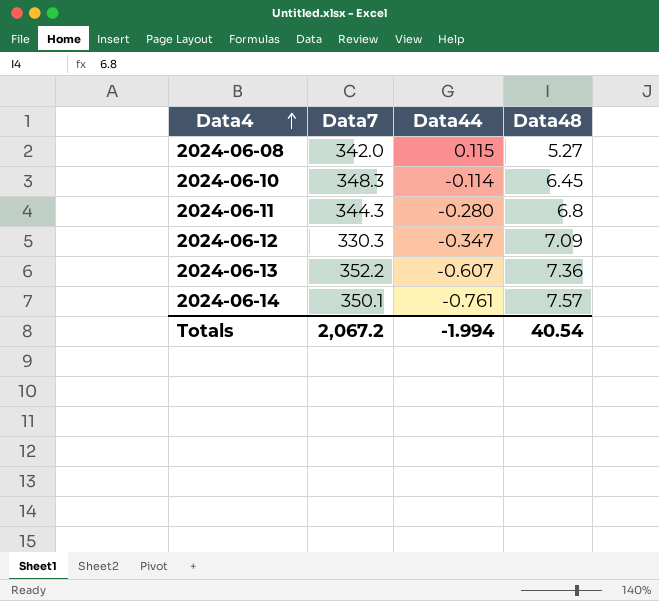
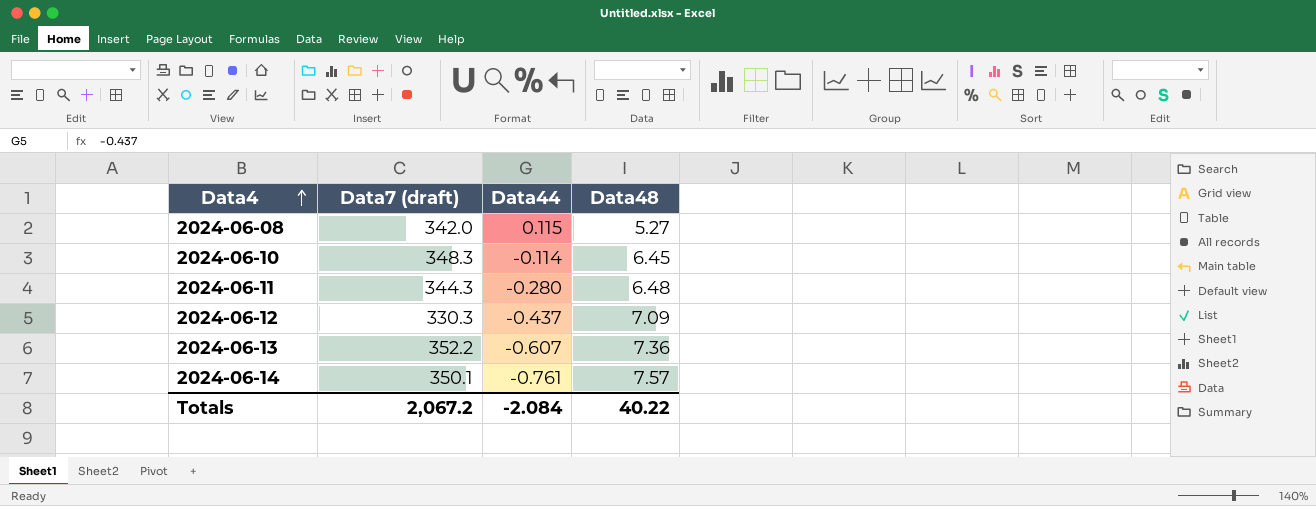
column name: Data7 -> Data7 (draft)
2024-06-11 | Data48: 6.8 -> 6.48
2024-06-12 | Data44: -0.347 -> -0.437
Totals | Data44: -1.994 -> -2.084
Totals | Data48: 40.54 -> 40.22

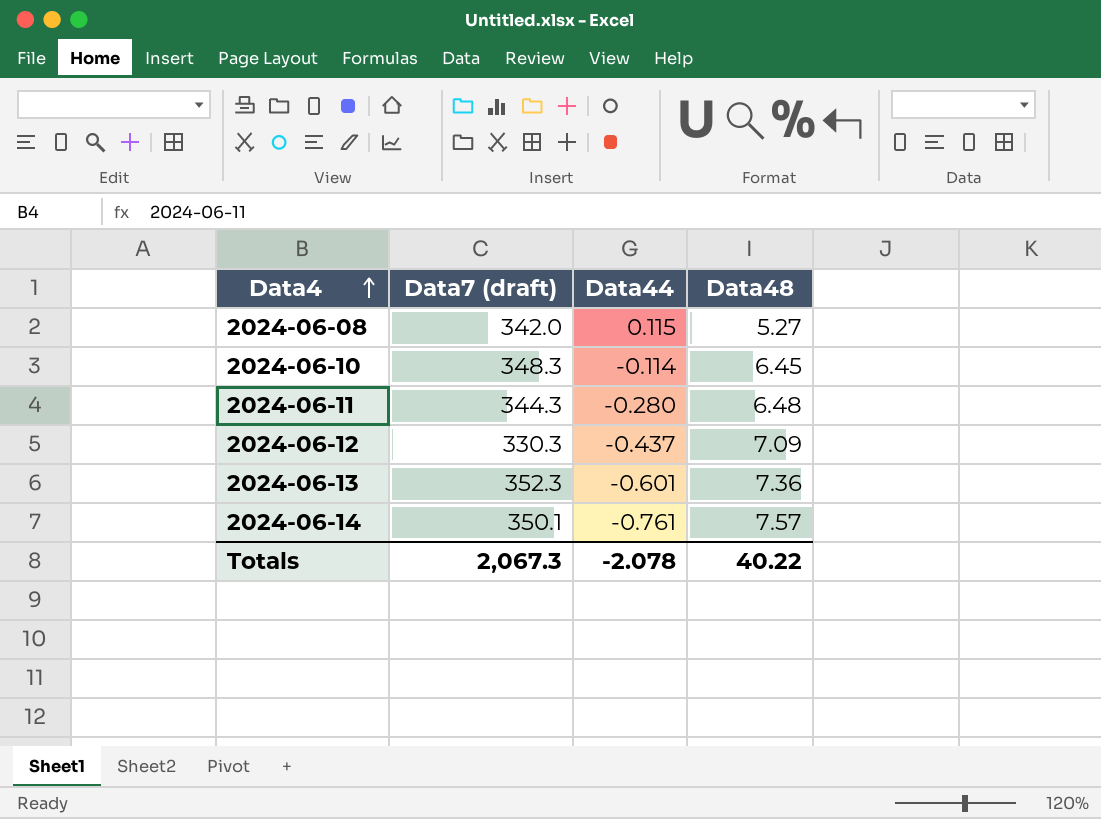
2024-06-13 | Data7 (draft): 352.2 -> 352.3
2024-06-13 | Data44: -0.607 -> -0.601
Totals | Data7 (draft): 2,067.2 -> 2,067.3
Totals | Data44: -2.084 -> -2.078

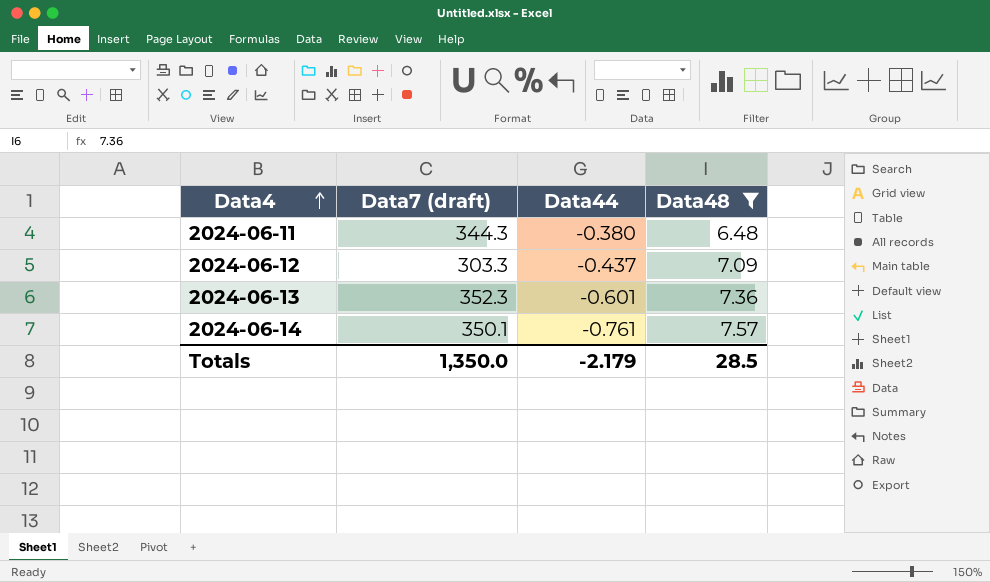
filter: none -> Data48 >= 6.48
2024-06-11 | Data44: -0.280 -> -0.380
2024-06-12 | Data7 (draft): 330.3 -> 303.3
Totals | Data7 (draft): 2,067.3 -> 1,350.0
Totals | Data44: -2.078 -> -2.179
Totals | Data48: 40.22 -> 28.5

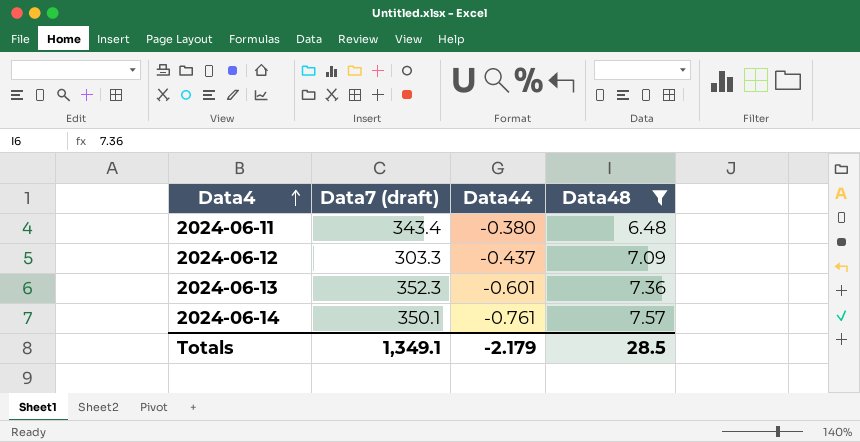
2024-06-11 | Data7 (draft): 344.3 -> 343.4
Totals | Data7 (draft): 1,350.0 -> 1,349.1

